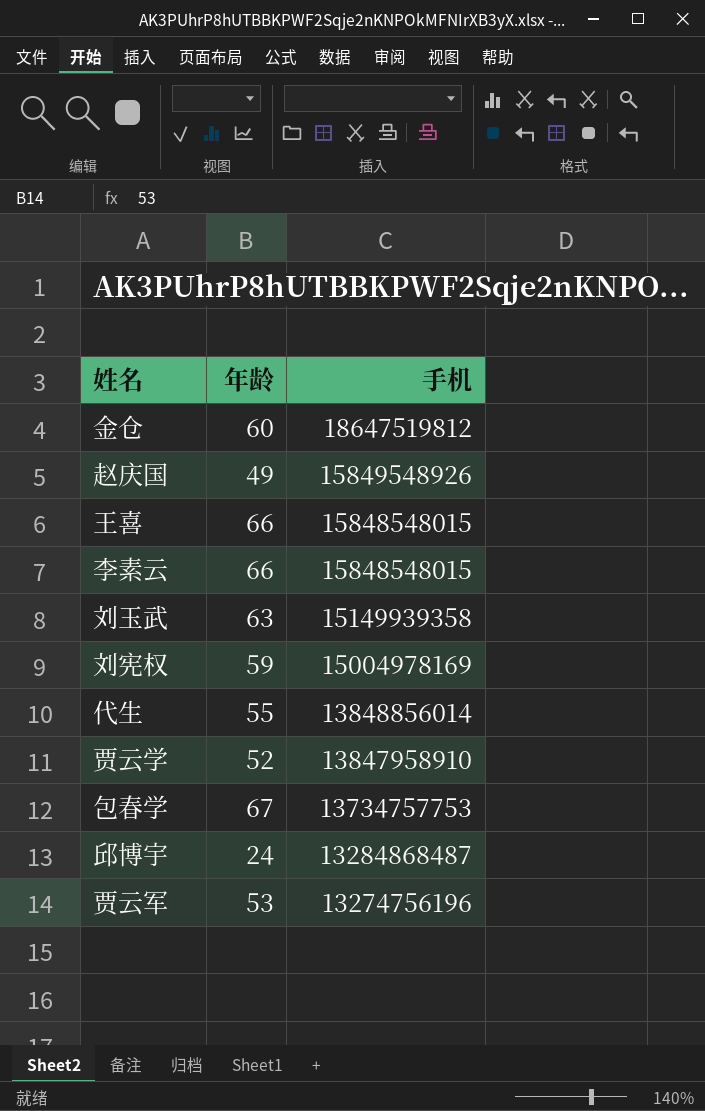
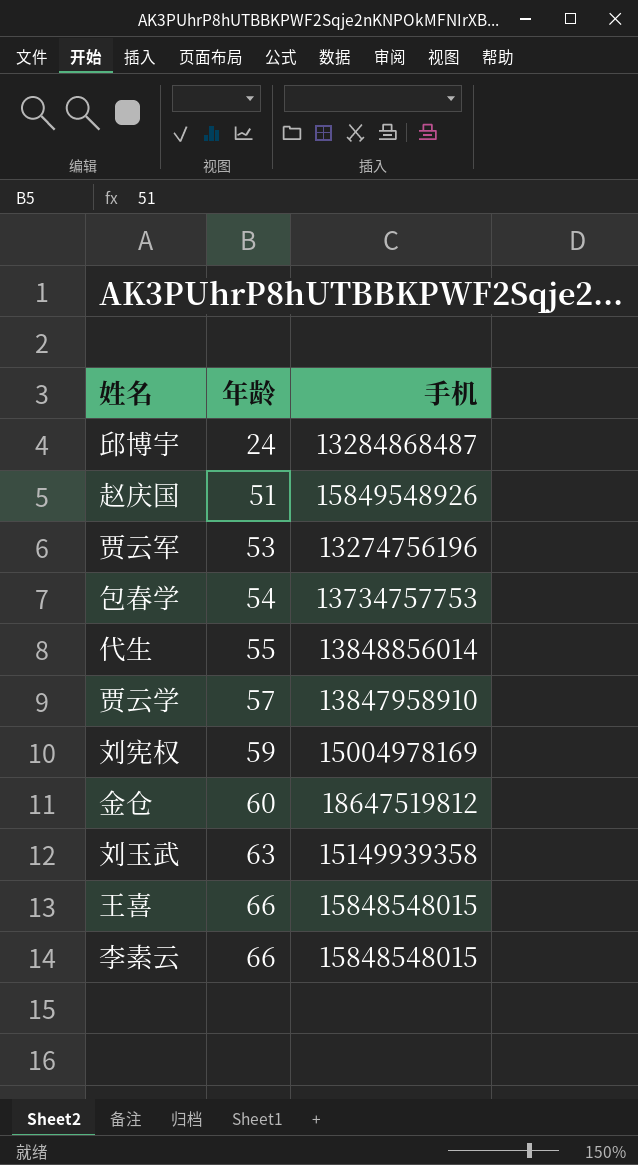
row order: 手机 descending -> 年龄 ascending
赵庆国 | 年龄: 49 -> 51
包春学 | 年龄: 67 -> 54
贾云学 | 年龄: 52 -> 57

